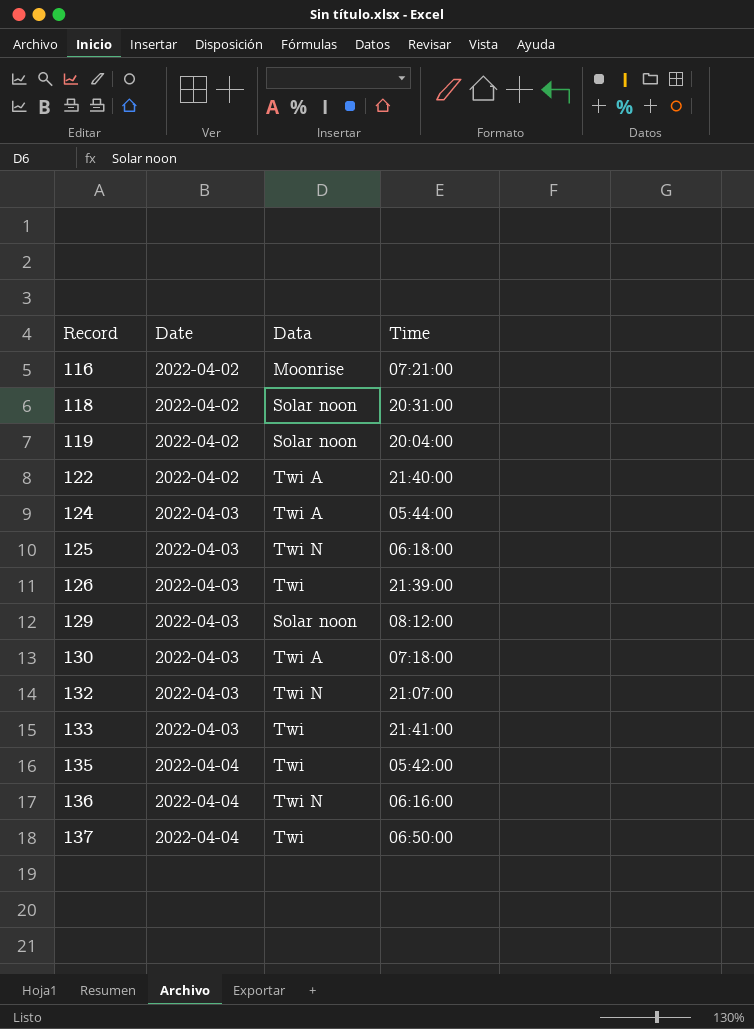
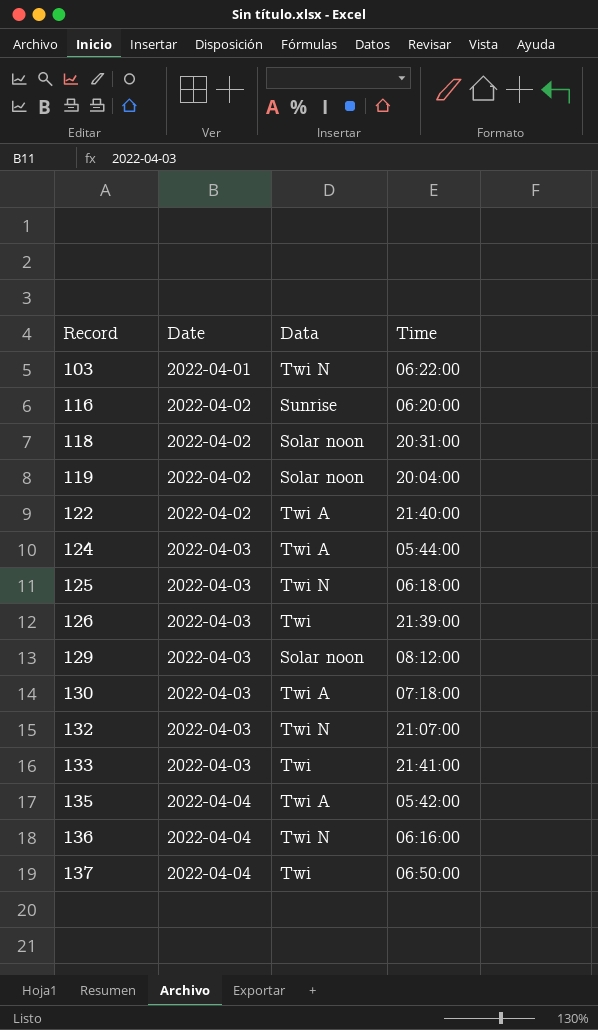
row 103: none -> 2022-04-01 | Twi N | 06:22:00
116 | Data: Moonrise -> Sunrise
116 | Time: 07:21:00 -> 06:20:00
135 | Data: Twi -> Twi A

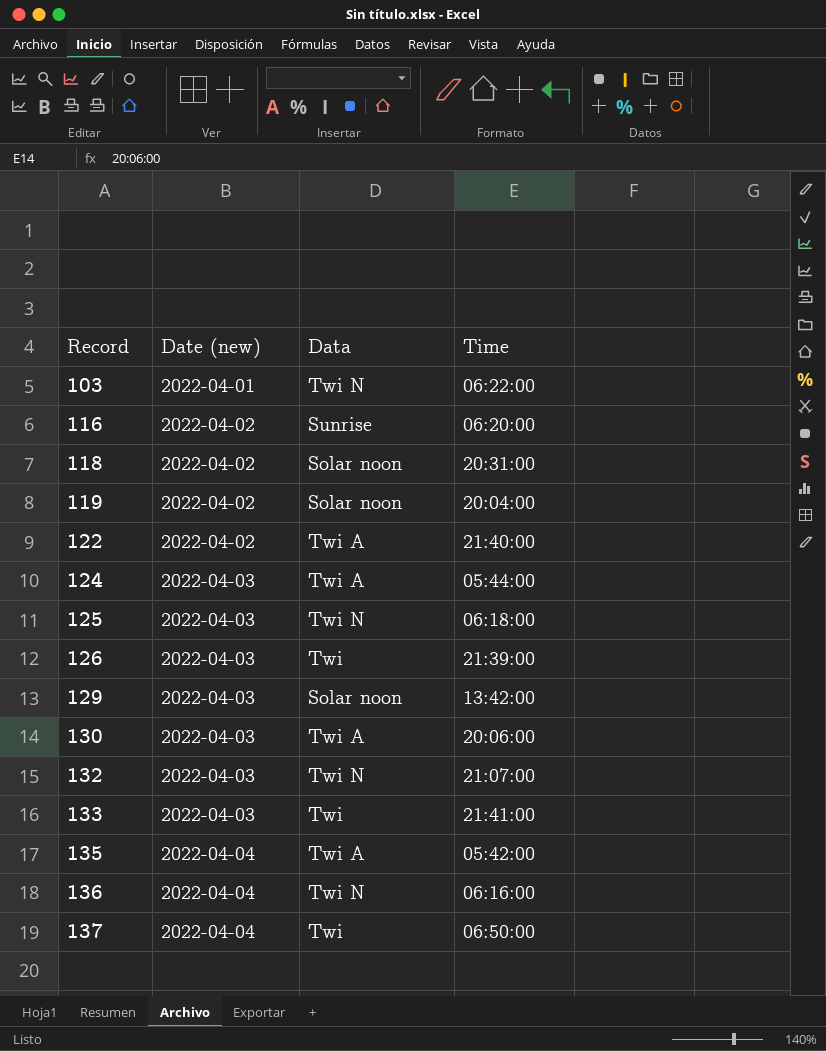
column name: Date -> Date (new)
129 | Time: 08:12:00 -> 13:42:00
130 | Time: 07:18:00 -> 20:06:00

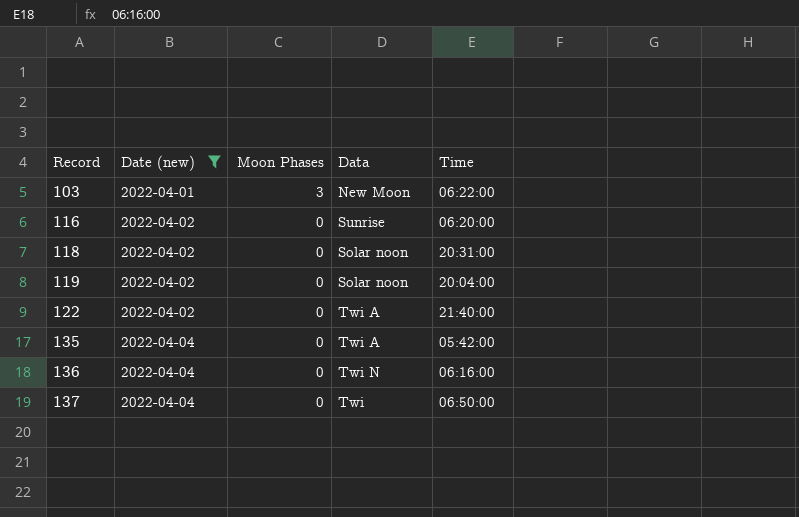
filter: none -> Date (new) != 2022-04-03
column Moon Phases | position: none -> 3
103 | Data: Twi N -> New Moon

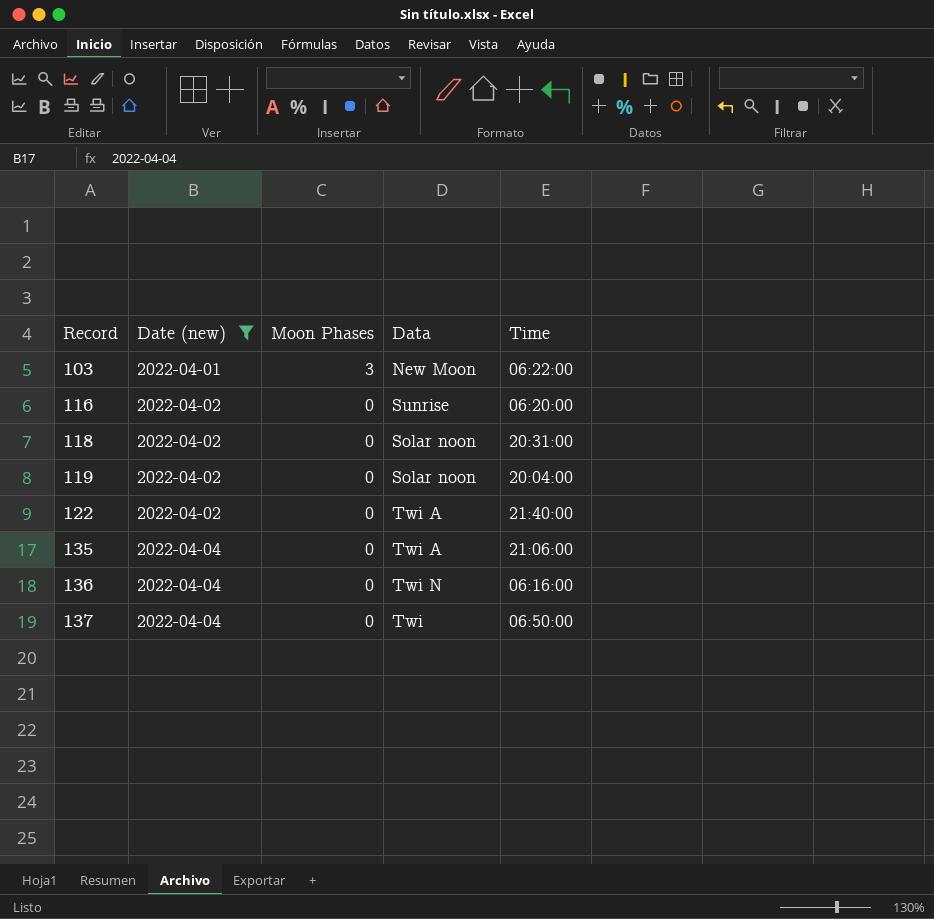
135 | Time: 05:42:00 -> 21:06:00

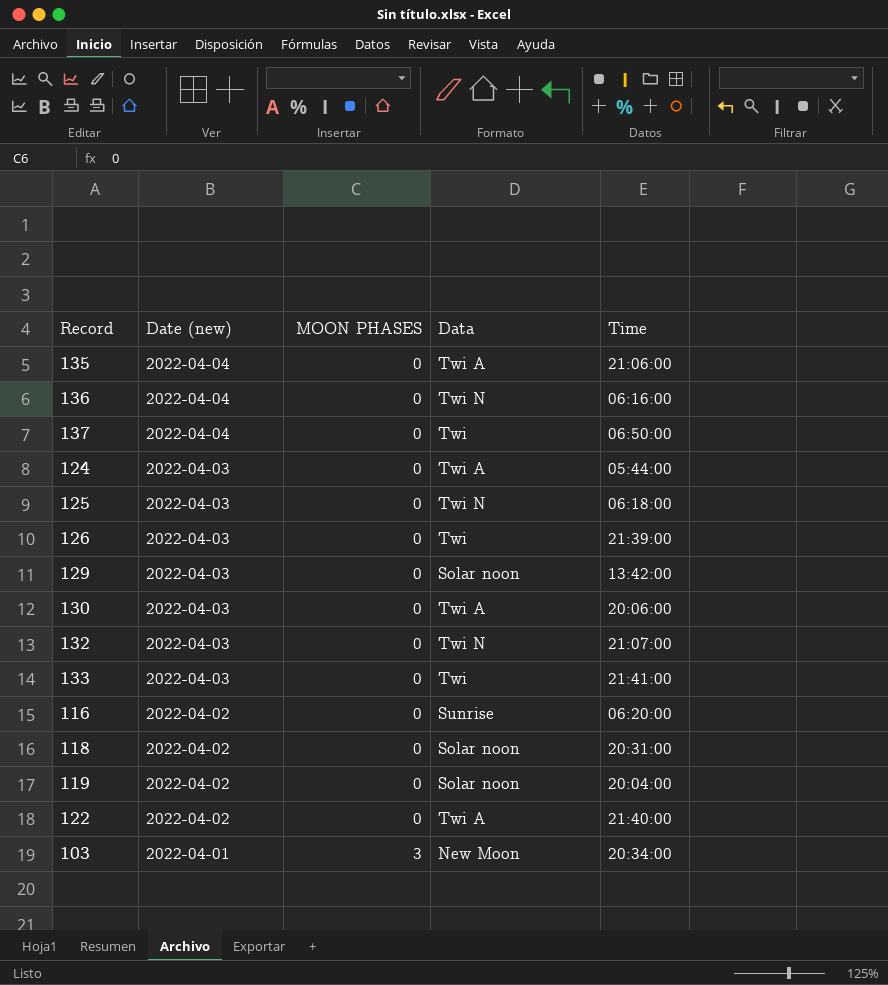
filter: Date (new) != 2022-04-03 -> none
row order: Record ascending -> Date (new) descending
column name: Moon Phases -> MOON PHASES
103 | Time: 06:22:00 -> 20:34:00

